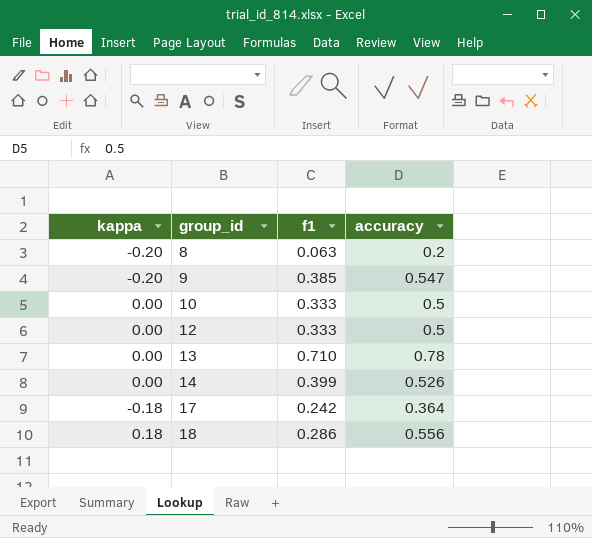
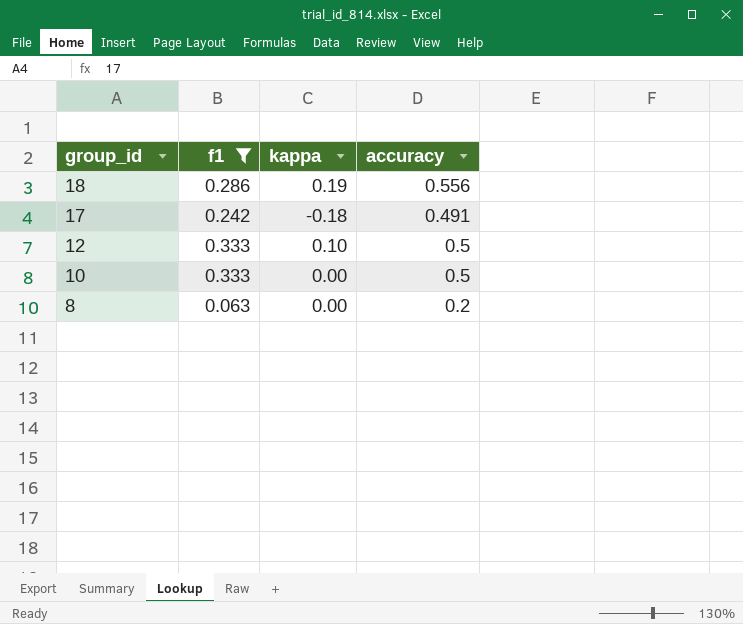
filter: none -> f1 <= 0.333
row order: group_id ascending -> group_id descending
column kappa | position: 1 -> 3
18 | kappa: 0.18 -> 0.19
17 | accuracy: 0.364 -> 0.491
12 | kappa: 0.00 -> 0.10
8 | kappa: -0.20 -> 0.00

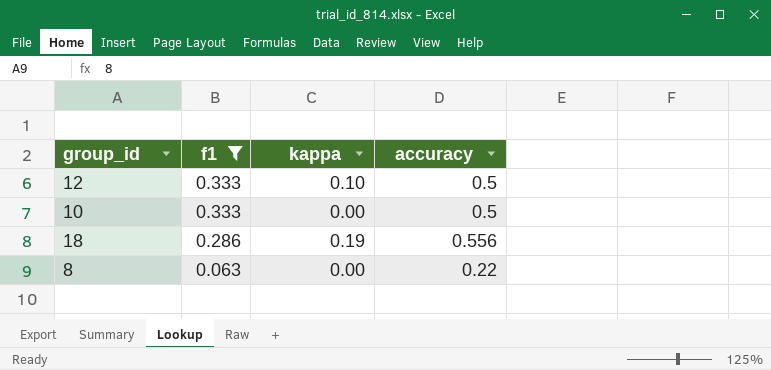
row order: group_id descending -> f1 descending
row 17: 0.242 | -0.18 | 0.491 -> none
8 | accuracy: 0.2 -> 0.22

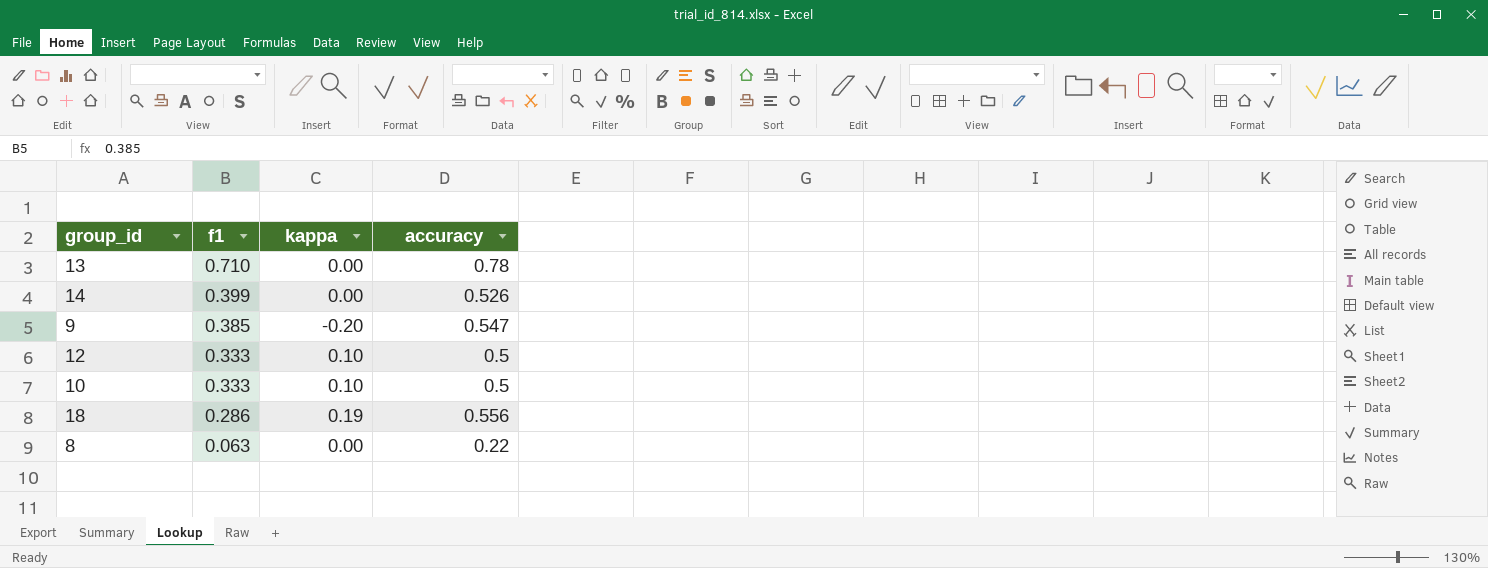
filter: f1 <= 0.333 -> none
10 | kappa: 0.00 -> 0.10

